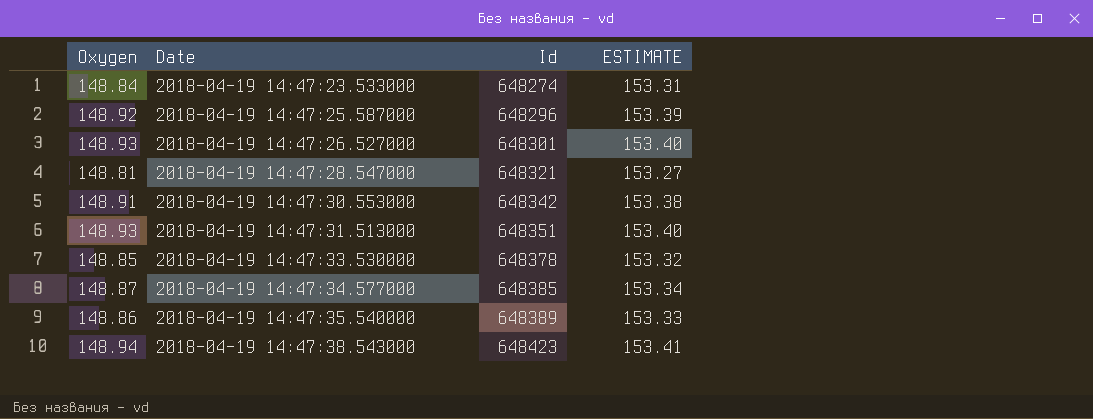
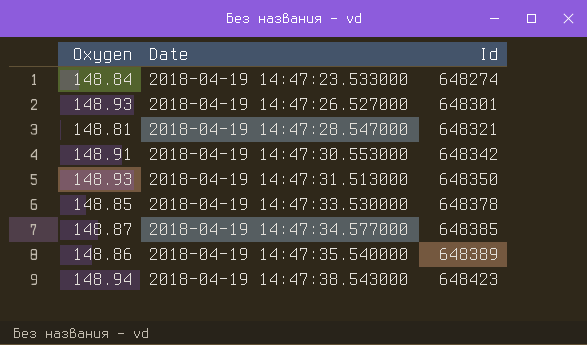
column ESTIMATE | formula: [Oxygen] * 1.03 -> none
row 2018-04-19 14:47:25.587000: 148.92 | 648296 | 153.39 -> none
2018-04-19 14:47:31.513000 | Id: 648351 -> 648350

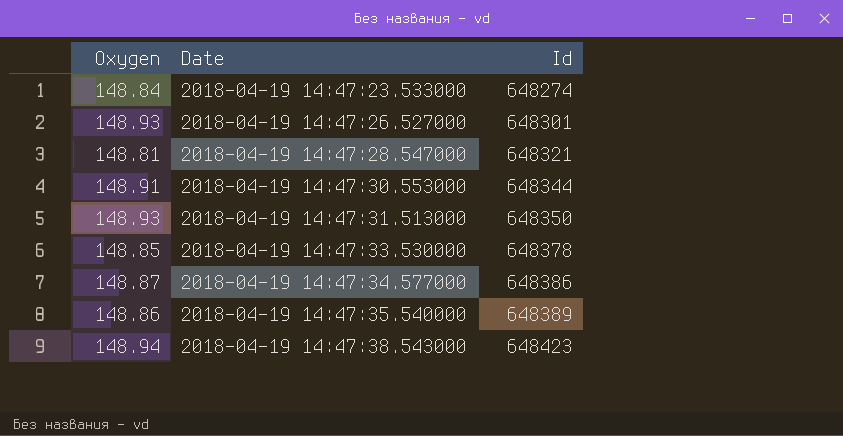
2018-04-19 14:47:30.553000 | Id: 648342 -> 648344
2018-04-19 14:47:34.577000 | Id: 648385 -> 648386

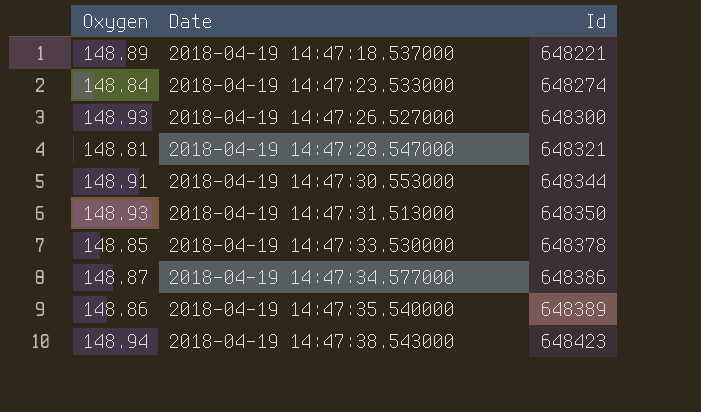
row 2018-04-19 14:47:18.537000: none -> 148.89 | 648221
2018-04-19 14:47:26.527000 | Id: 648301 -> 648300

